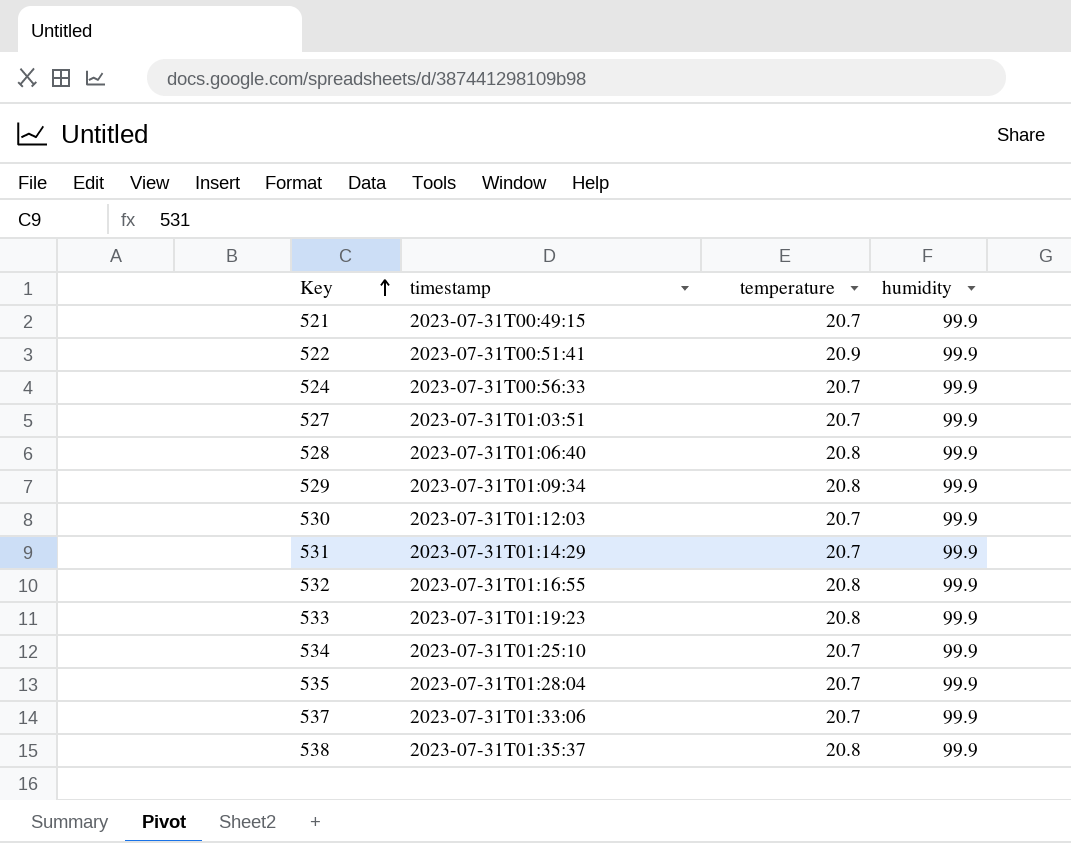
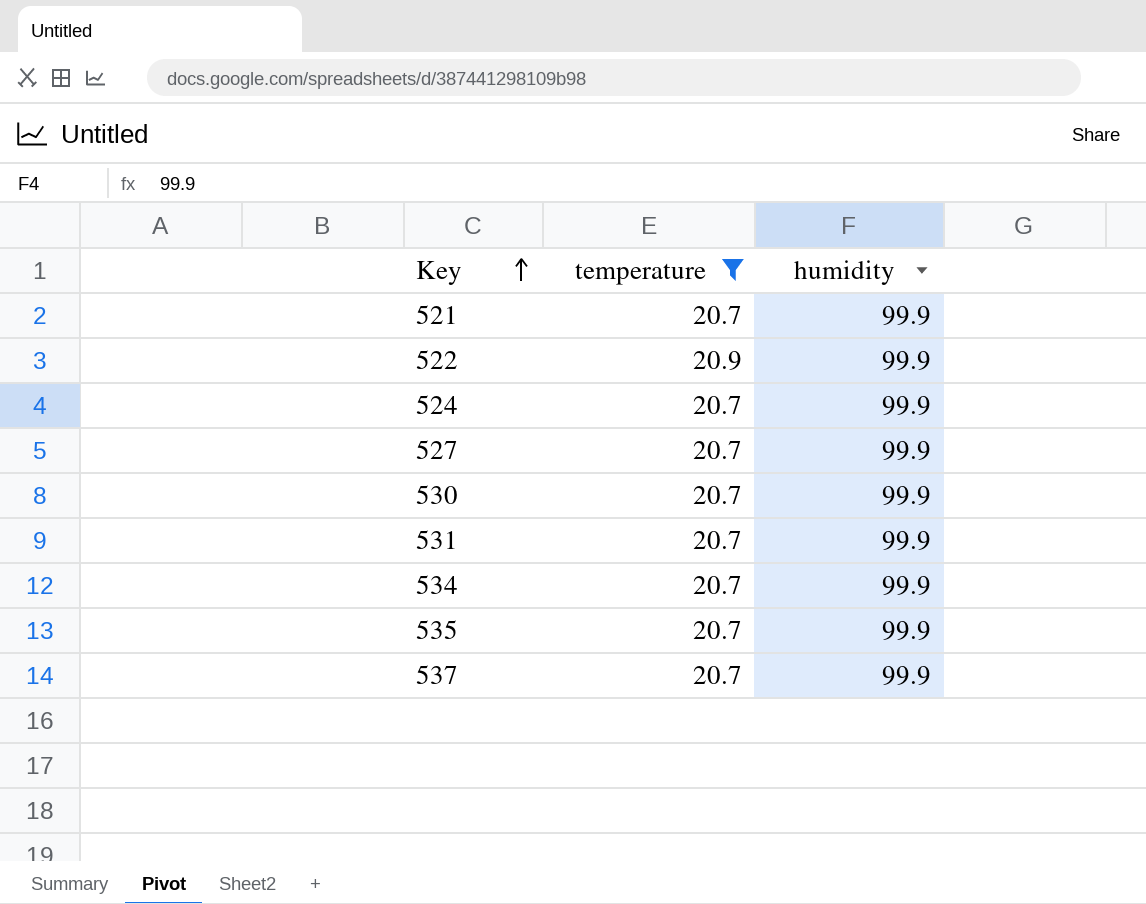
filter: none -> temperature != 20.8
column timestamp | position: 2 -> none

